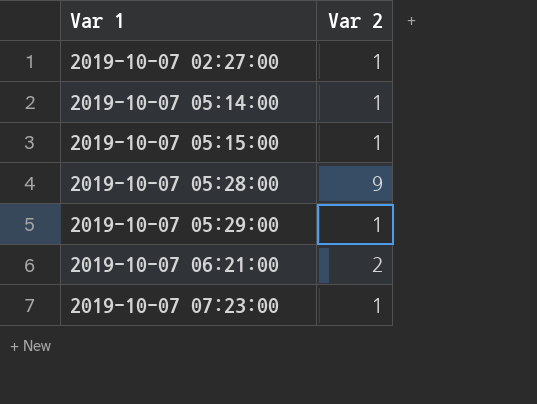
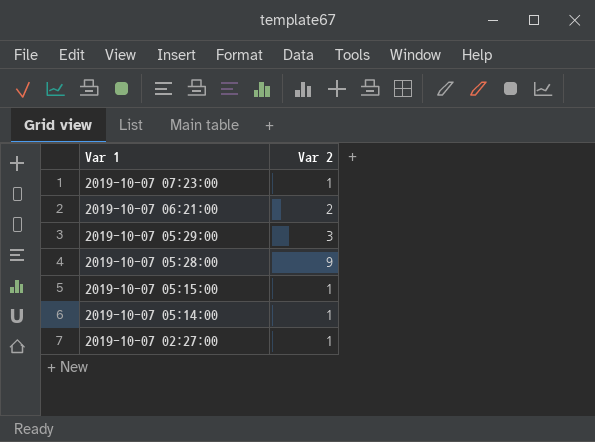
row order: Var 1 ascending -> Var 1 descending
2019-10-07 05:29:00 | Var 2: 1 -> 3

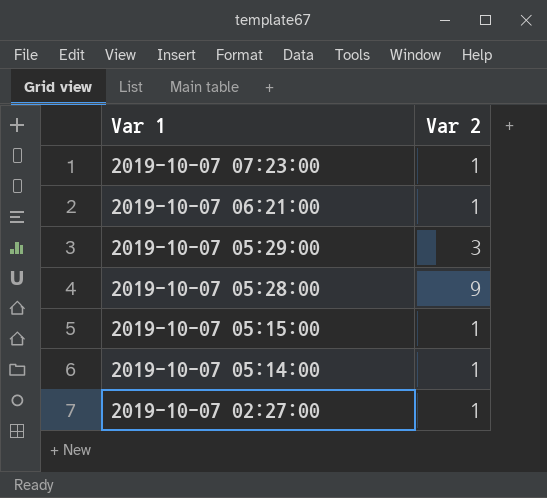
2019-10-07 06:21:00 | Var 2: 2 -> 1

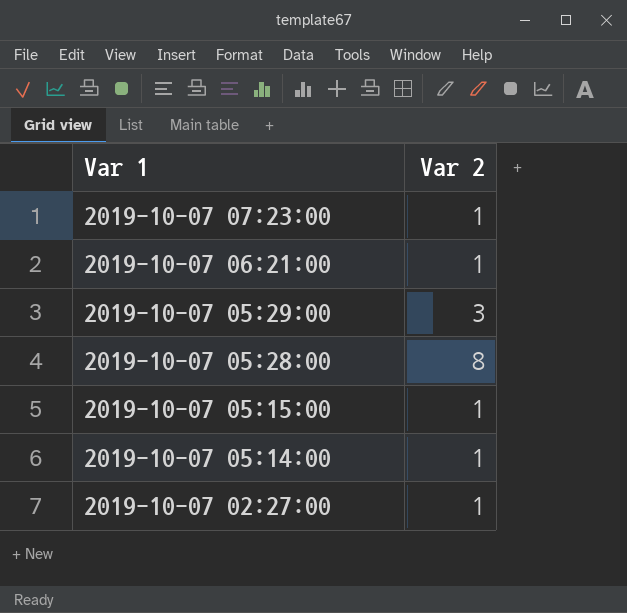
2019-10-07 05:28:00 | Var 2: 9 -> 8

